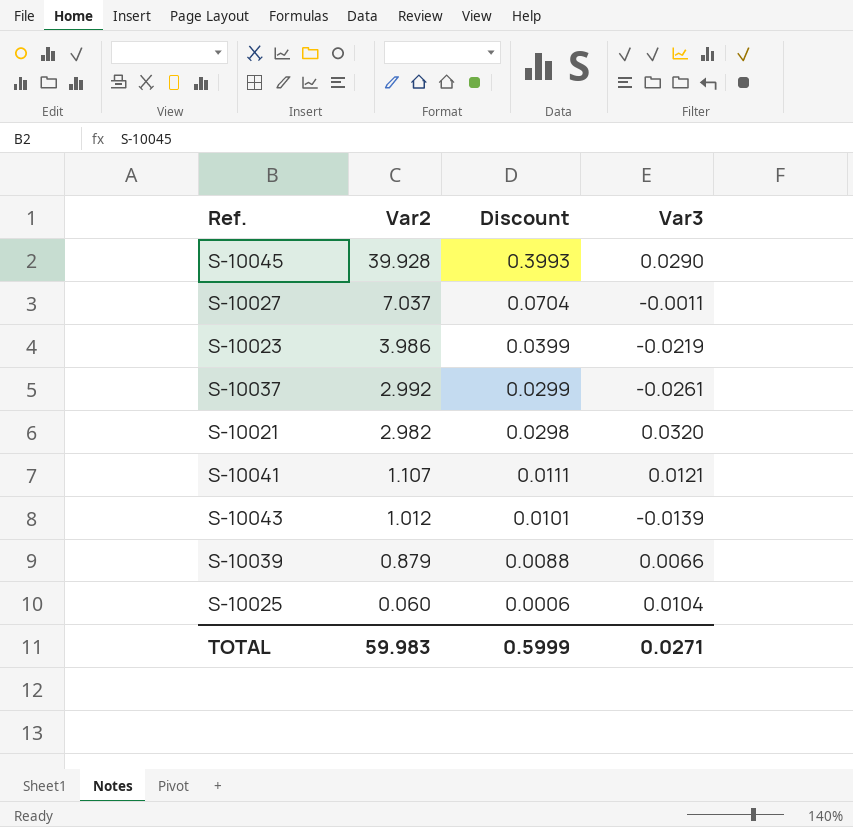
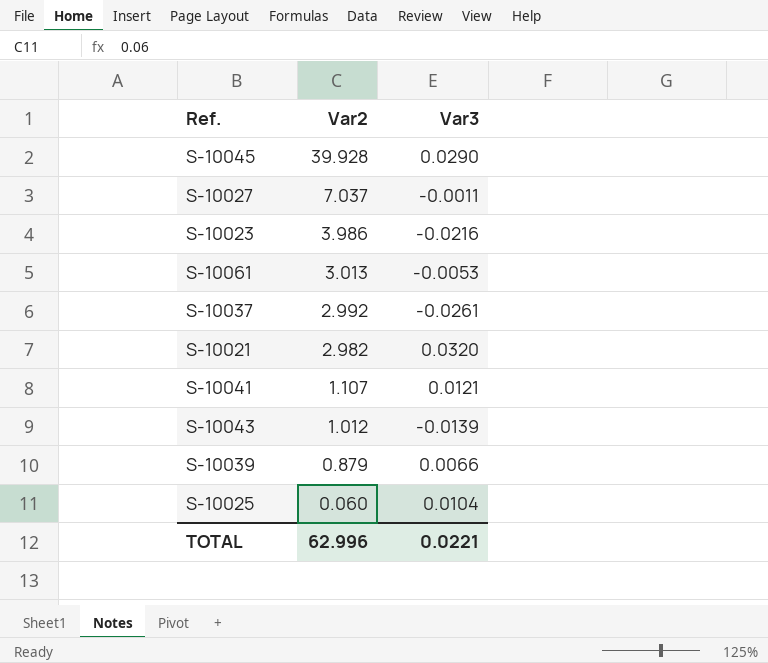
column Discount | formula: [Var2] * 0.01 -> none
S-10023 | Var3: -0.0219 -> -0.0216
row S-10061: none -> 3.013 | -0.0053
TOTAL | Var2: 59.983 -> 62.996
TOTAL | Var3: 0.0271 -> 0.0221

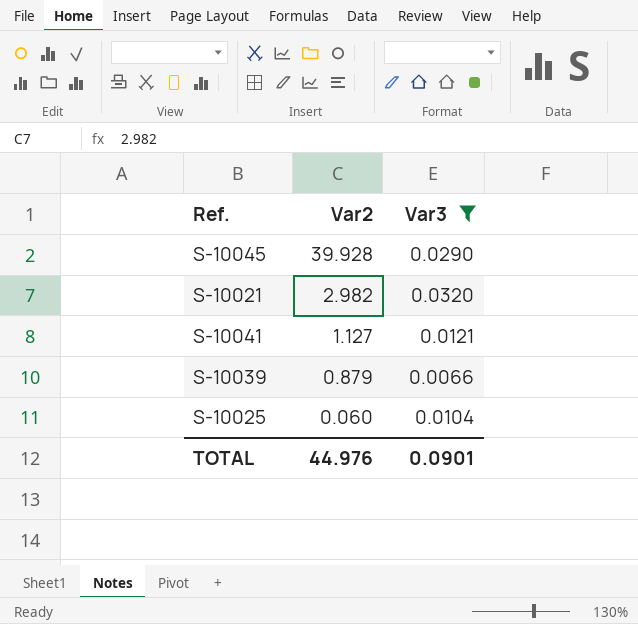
filter: none -> Var3 >= 0.0066
S-10041 | Var2: 1.107 -> 1.127
TOTAL | Var2: 62.996 -> 44.976
TOTAL | Var3: 0.0221 -> 0.0901

